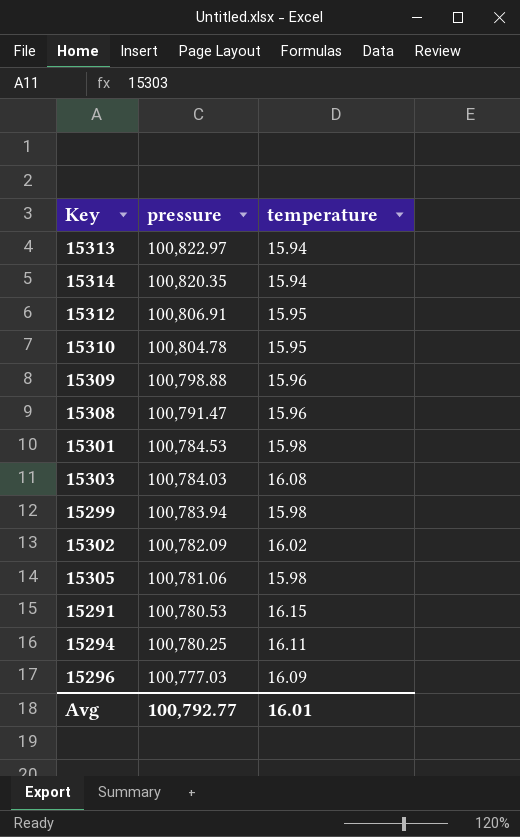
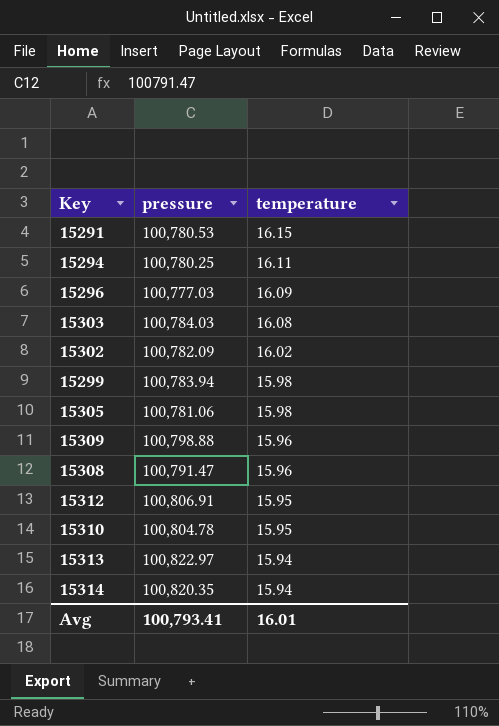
row order: pressure descending -> temperature descending
row 15301: 100,784.53 | 15.98 -> none
Avg | pressure: 100,792.77 -> 100,793.41

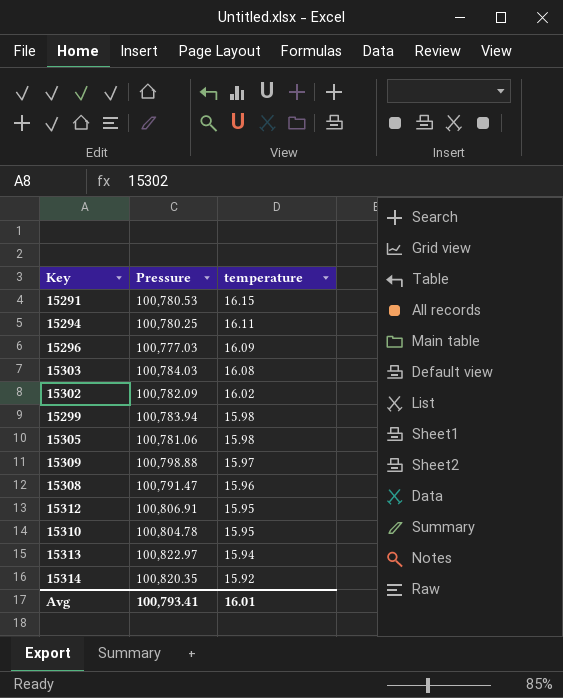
column name: pressure -> Pressure
15309 | temperature: 15.96 -> 15.97
15314 | temperature: 15.94 -> 15.92

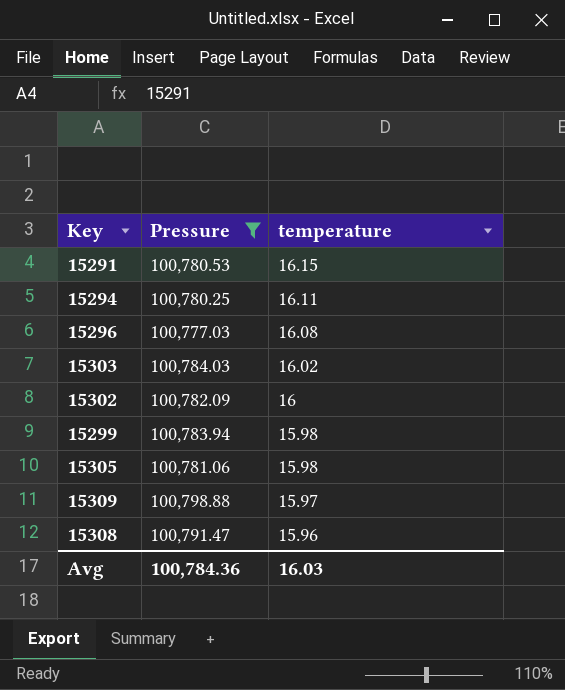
filter: none -> Pressure <= 100,798.88
15296 | temperature: 16.09 -> 16.08
15303 | temperature: 16.08 -> 16.02
15302 | temperature: 16.02 -> 16
Avg | Pressure: 100,793.41 -> 100,784.36
Avg | temperature: 16.01 -> 16.03

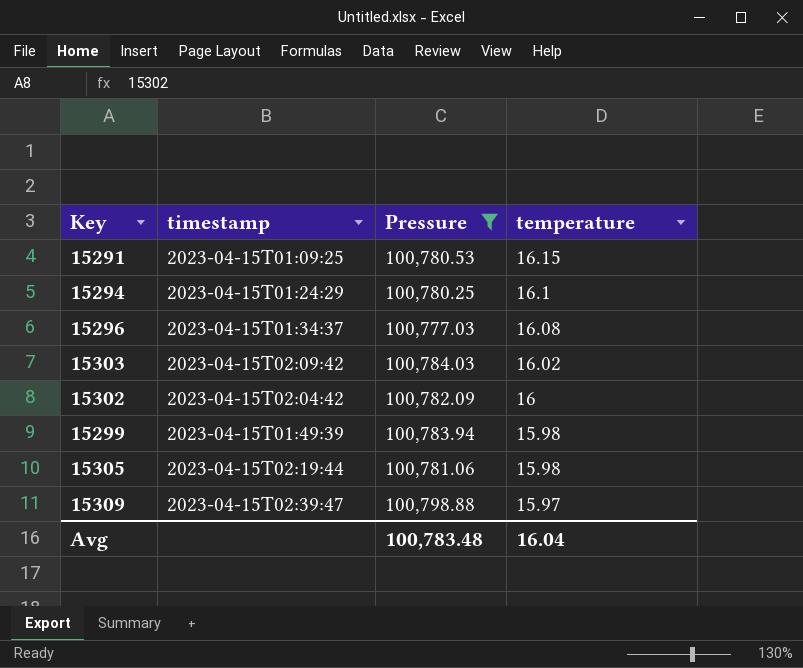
column timestamp | position: none -> 2
row 15308: 100,791.47 | 15.96 -> none
15294 | temperature: 16.11 -> 16.1
Avg | Pressure: 100,784.36 -> 100,783.48
Avg | temperature: 16.03 -> 16.04

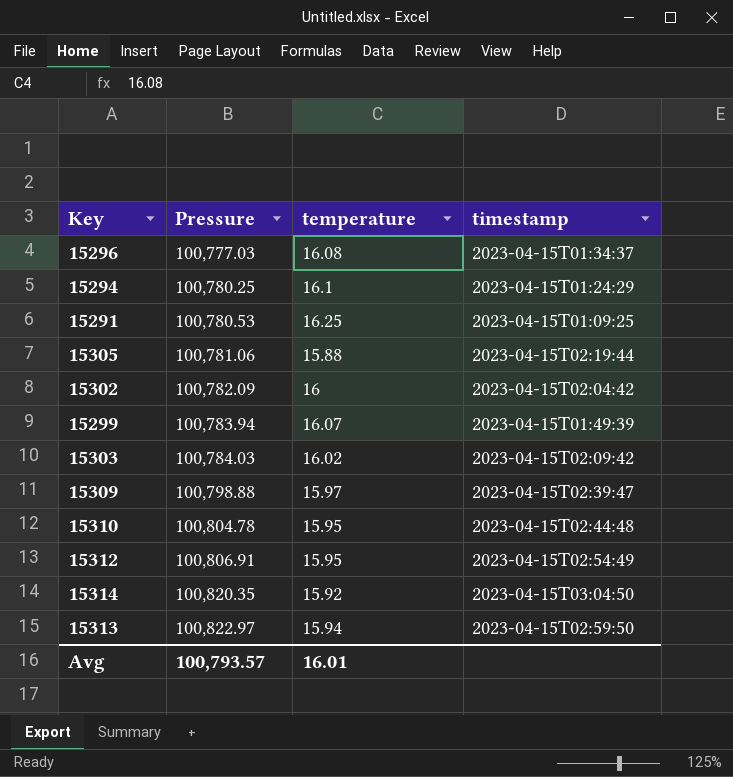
filter: Pressure <= 100,798.88 -> none
row order: temperature descending -> Pressure ascending
column timestamp | position: 2 -> 4
15291 | temperature: 16.15 -> 16.25
15305 | temperature: 15.98 -> 15.88
15299 | temperature: 15.98 -> 16.07
Avg | Pressure: 100,783.48 -> 100,793.57
Avg | temperature: 16.04 -> 16.01

